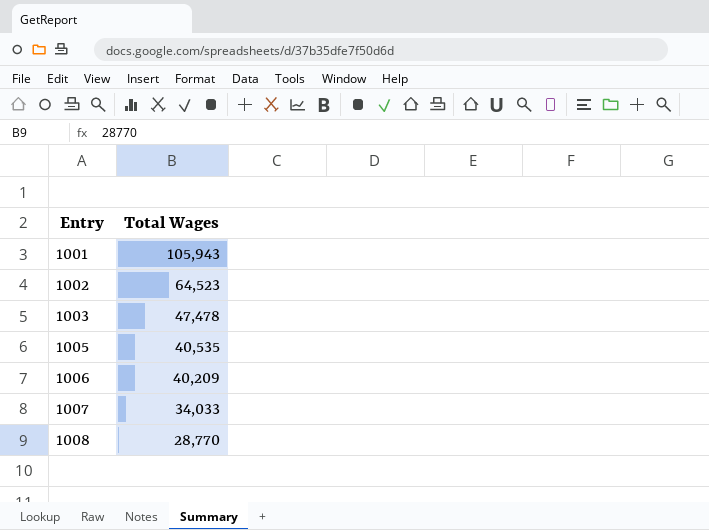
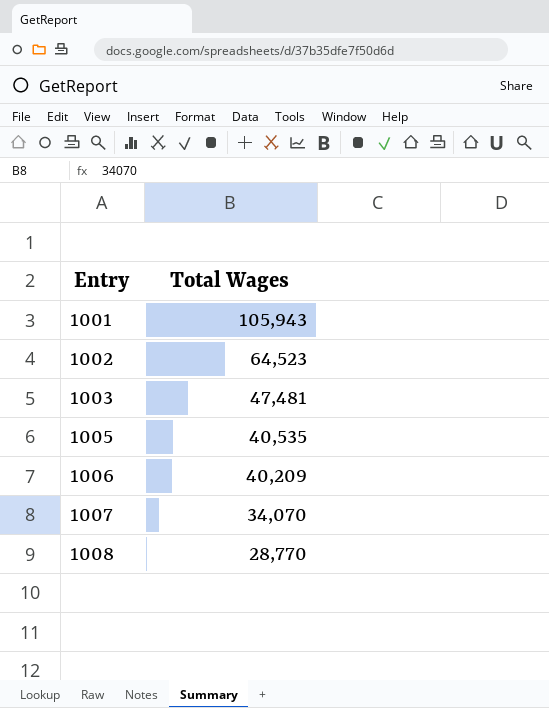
1003 | Total Wages: 47,478 -> 47,481
1007 | Total Wages: 34,033 -> 34,070

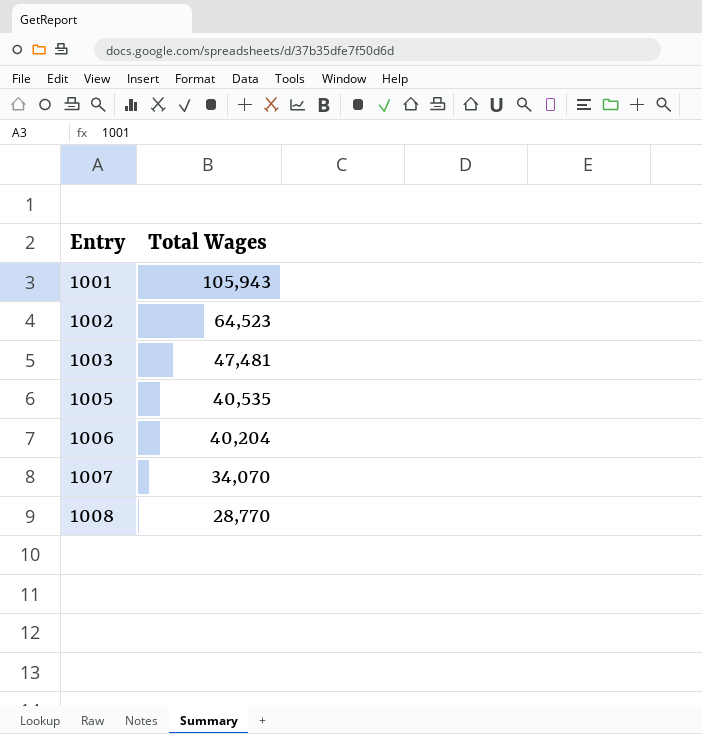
1006 | Total Wages: 40,209 -> 40,204

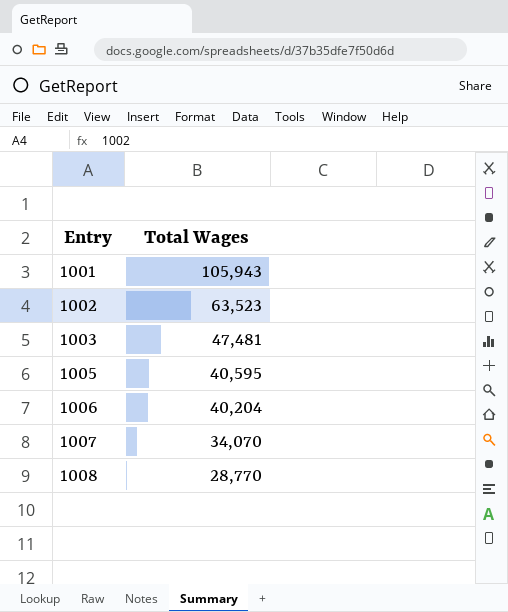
1002 | Total Wages: 64,523 -> 63,523
1005 | Total Wages: 40,535 -> 40,595

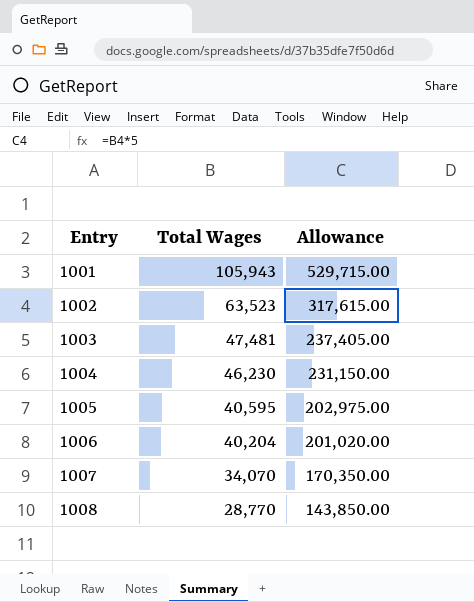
column Allowance | formula: none -> [Total Wages] * 5
row 1004: none -> 46,230 | 231,150.00

